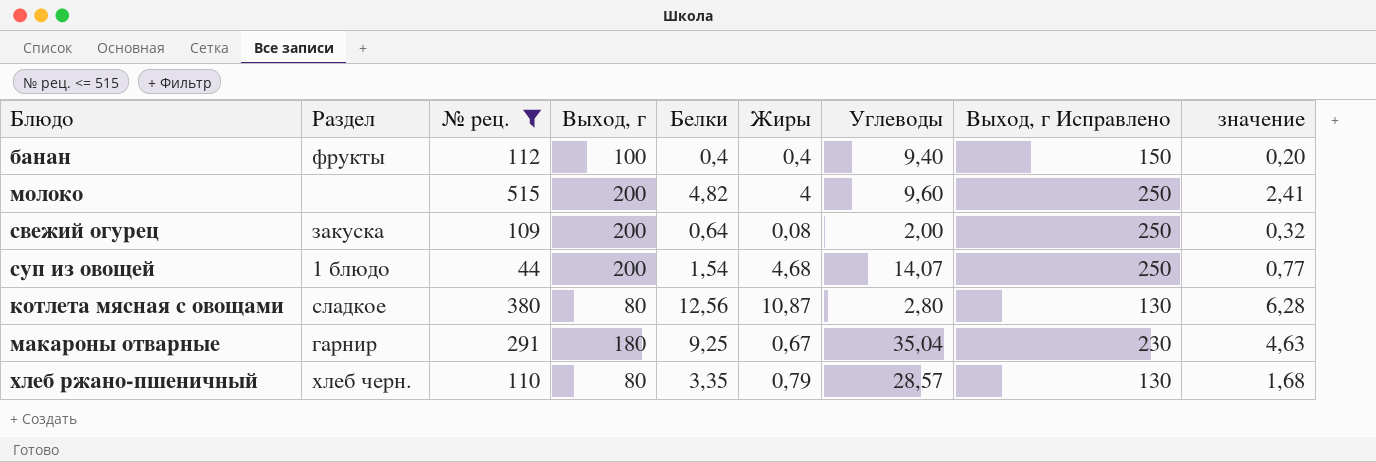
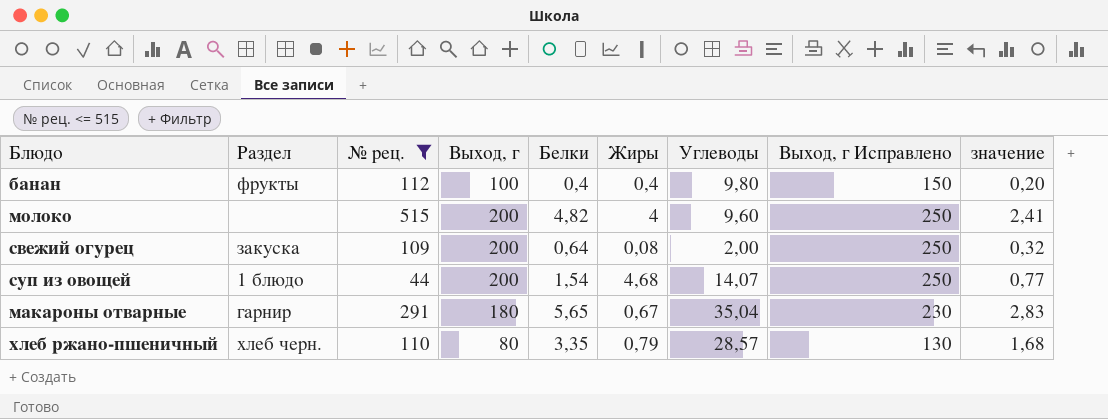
row котлета мясная с овощами: сладкое | 380 | 80 | 12,56 | 10,87 | 2,80 | 130 | 6,28 -> none
банан | Углеводы: 9,40 -> 9,80
макароны отварные | Белки: 9,25 -> 5,65
макароны отварные | значение: 4,63 -> 2,83

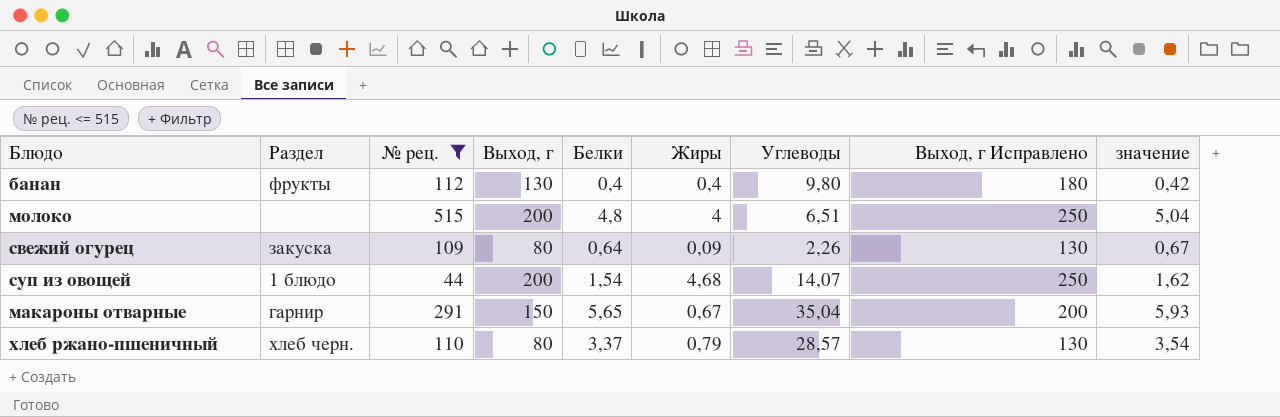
column значение | formula: [Белки] * 0,5 -> [Белки] * 1,05
банан | Выход, г: 100 -> 130
банан | Выход, г Исправлено: 150 -> 180
молоко | Белки: 4,82 -> 4,8
молоко | Углеводы: 9,60 -> 6,51
свежий огурец | Выход, г: 200 -> 80
свежий огурец | Жиры: 0,08 -> 0,09
свежий огурец | Углеводы: 2,00 -> 2,26
свежий огурец | Выход, г Исправлено: 250 -> 130
макароны отварные | Выход, г: 180 -> 150
макароны отварные | Выход, г Исправлено: 230 -> 200
хлеб ржано-пшеничный | Белки: 3,35 -> 3,37

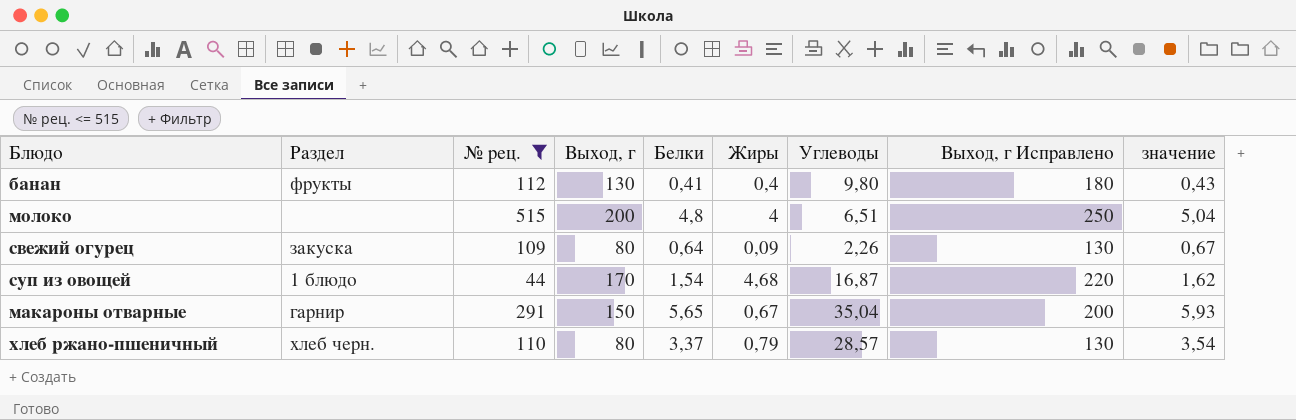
банан | Белки: 0,4 -> 0,41
банан | значение: 0,42 -> 0,43
суп из овощей | Выход, г: 200 -> 170
суп из овощей | Углеводы: 14,07 -> 16,87
суп из овощей | Выход, г Исправлено: 250 -> 220

